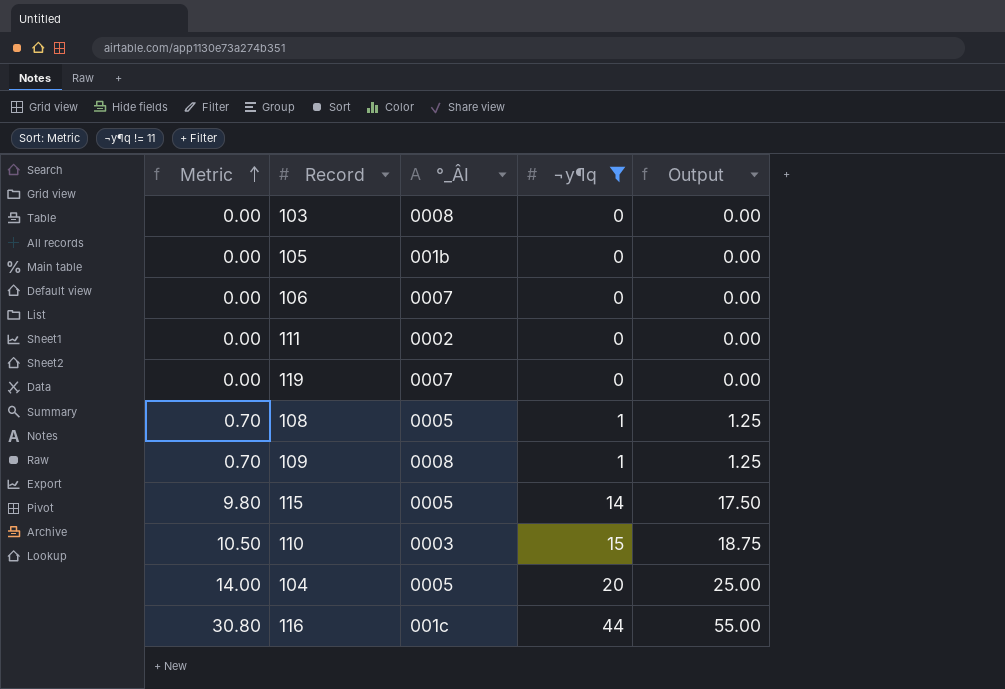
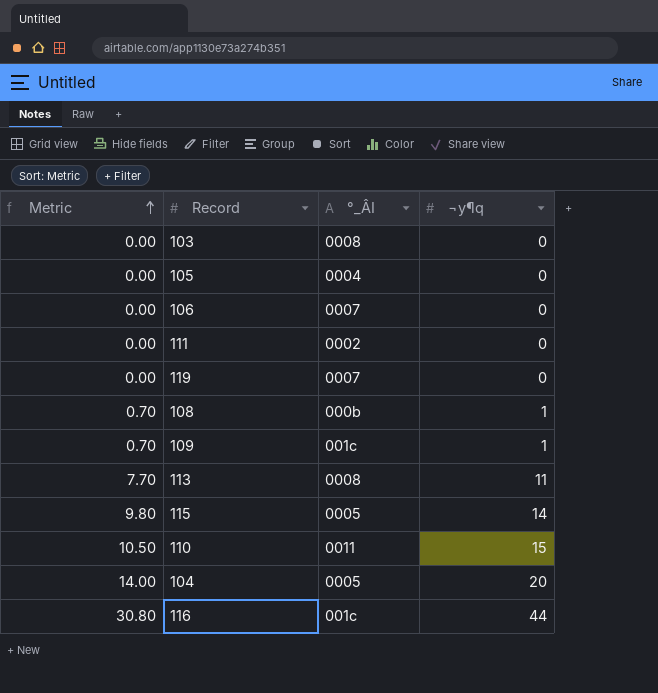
filter: ¬y¶q != 11 -> none
column Output | formula: [¬y¶q] * 1.25 -> none
105 | °_ÂI: 001b -> 0004
108 | °_ÂI: 0005 -> 000b
109 | °_ÂI: 0008 -> 001c
110 | °_ÂI: 0003 -> 0011

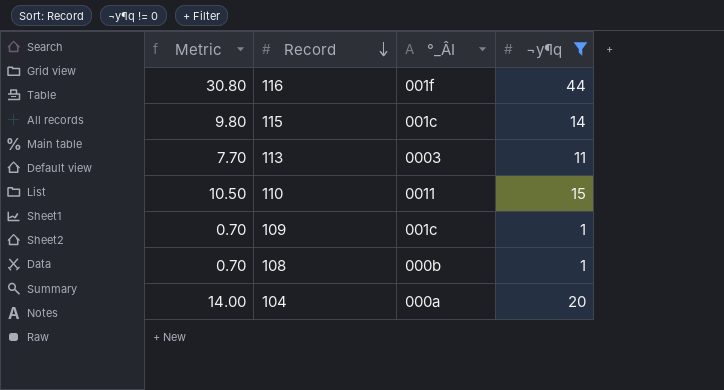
filter: none -> ¬y¶q != 0
row order: Metric ascending -> Record descending
116 | °_ÂI: 001c -> 001f
115 | °_ÂI: 0005 -> 001c
113 | °_ÂI: 0008 -> 0003
104 | °_ÂI: 0005 -> 000a

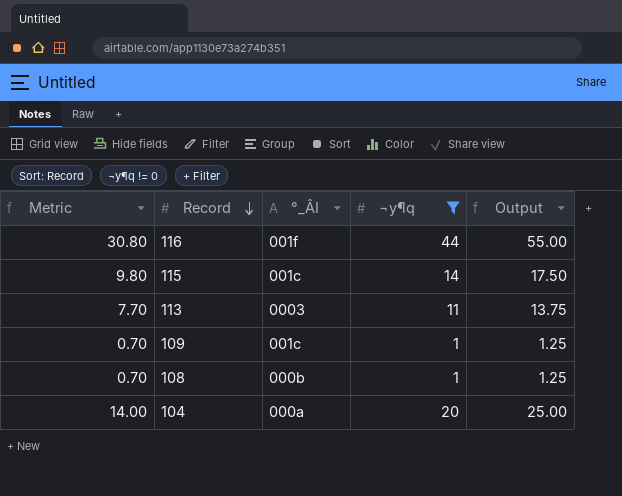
column Output | formula: none -> [¬y¶q] * 1.25
row 110: 10.50 | 0011 | 15 -> none

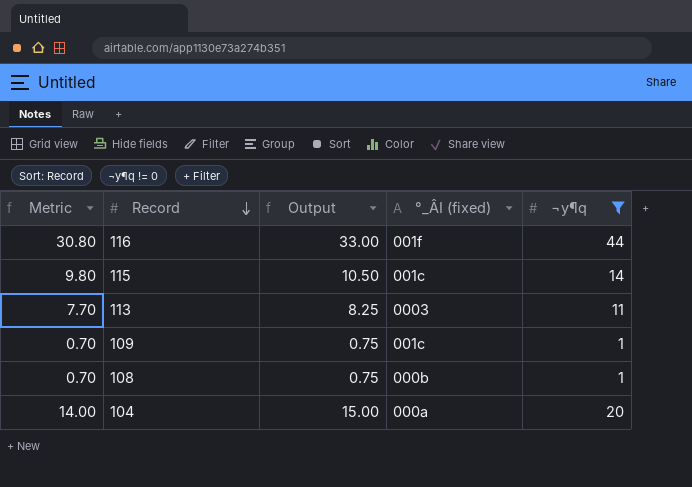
column Output | formula: [¬y¶q] * 1.25 -> [¬y¶q] * 0.75
column Output | position: 5 -> 3
column name: °_ÂI -> °_ÂI (fixed)

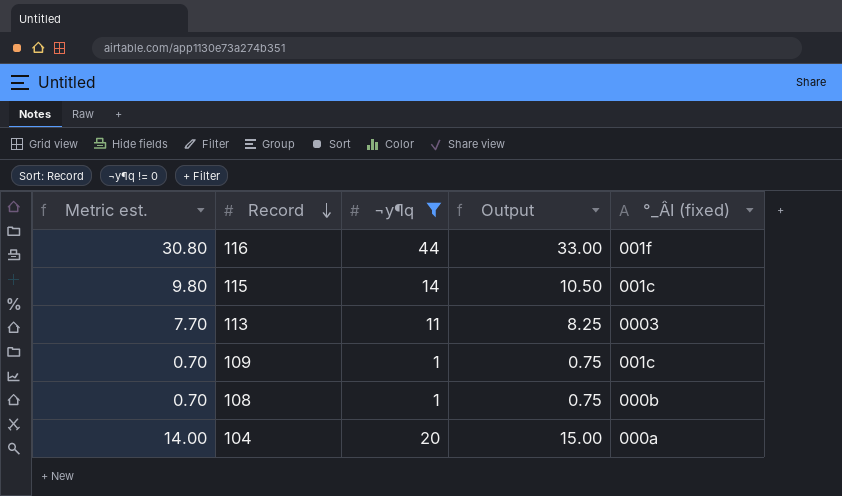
column name: Metric -> Metric est.
column ¬y¶q | position: 5 -> 3

